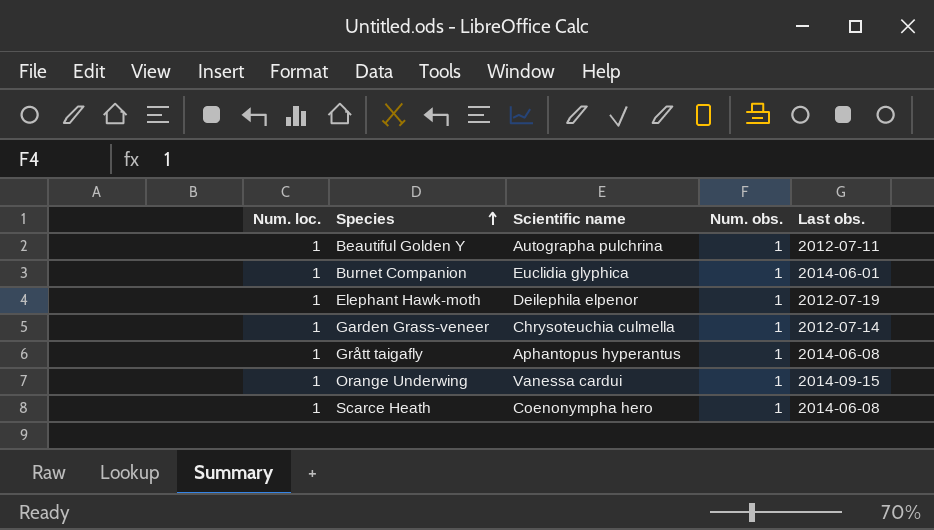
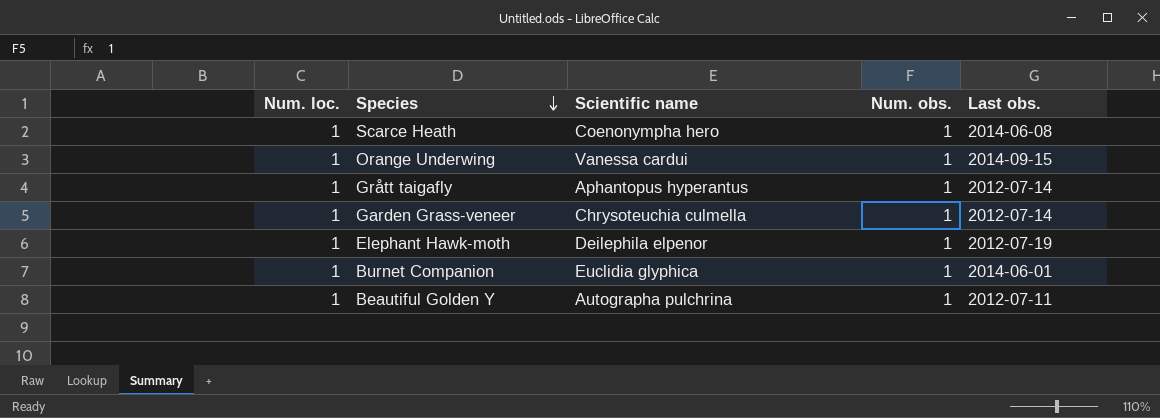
row order: Species ascending -> Species descending
Grått taigafly | Last obs.: 2014-06-08 -> 2012-07-14

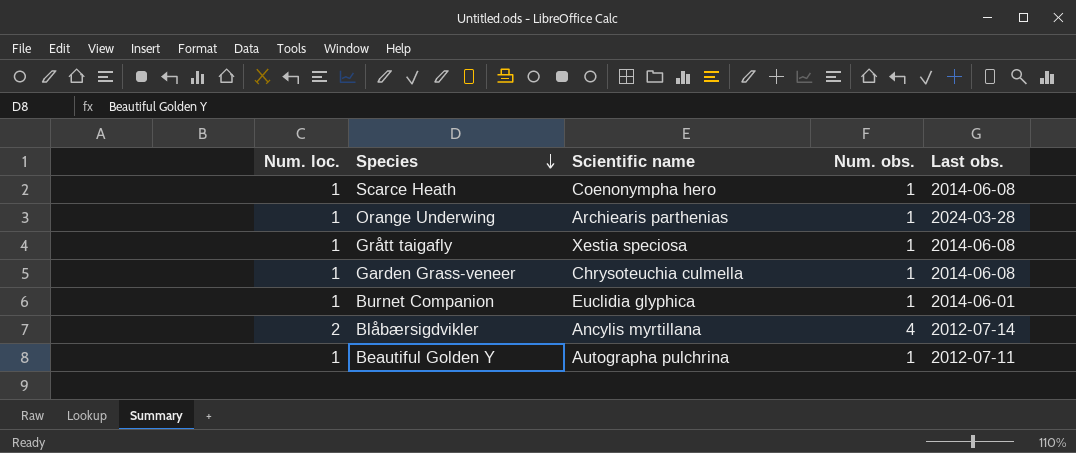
row Elephant Hawk-moth: 1 | Deilephila elpenor | 1 | 2012-07-19 -> none
Orange Underwing | Scientific name: Vanessa cardui -> Archiearis parthenias
Orange Underwing | Last obs.: 2014-09-15 -> 2024-03-28
Grått taigafly | Scientific name: Aphantopus hyperantus -> Xestia speciosa
Grått taigafly | Last obs.: 2012-07-14 -> 2014-06-08
Garden Grass-veneer | Last obs.: 2012-07-14 -> 2014-06-08
row Blåbærsigdvikler: none -> 2 | Ancylis myrtillana | 4 | 2012-07-14

